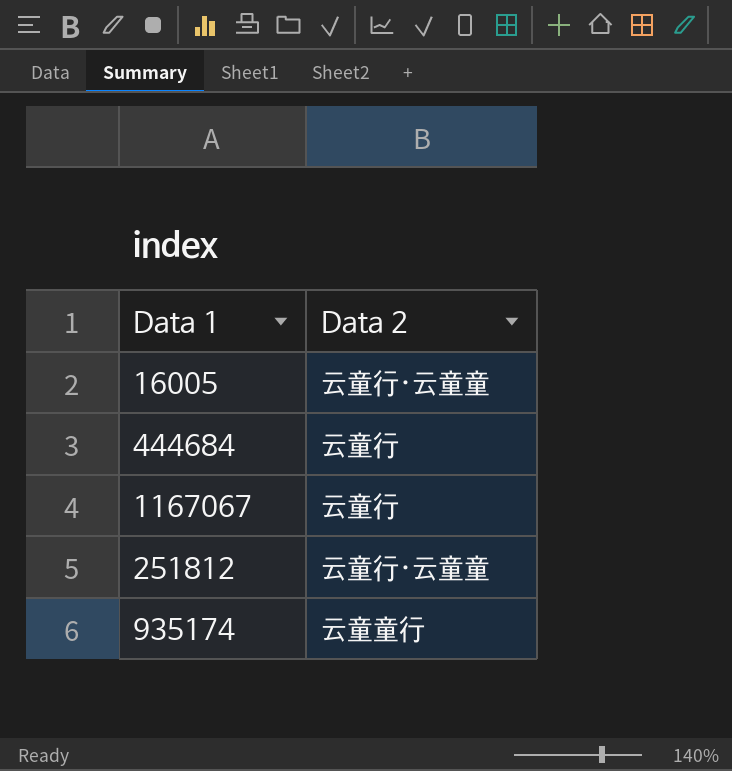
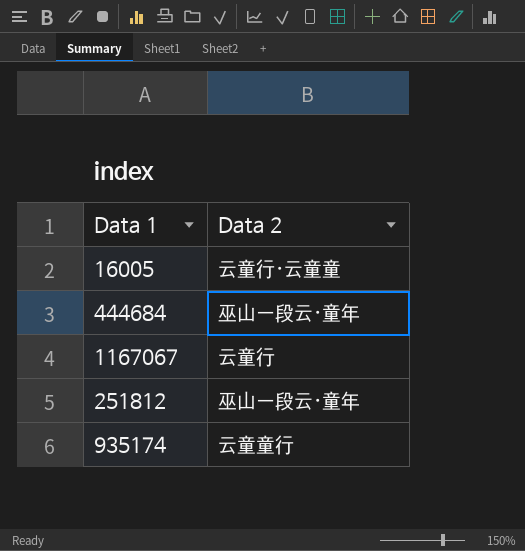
444684 | Data 2: 云童行 -> 巫山一段云·童年
251812 | Data 2: 云童行·云童童 -> 巫山一段云·童年

